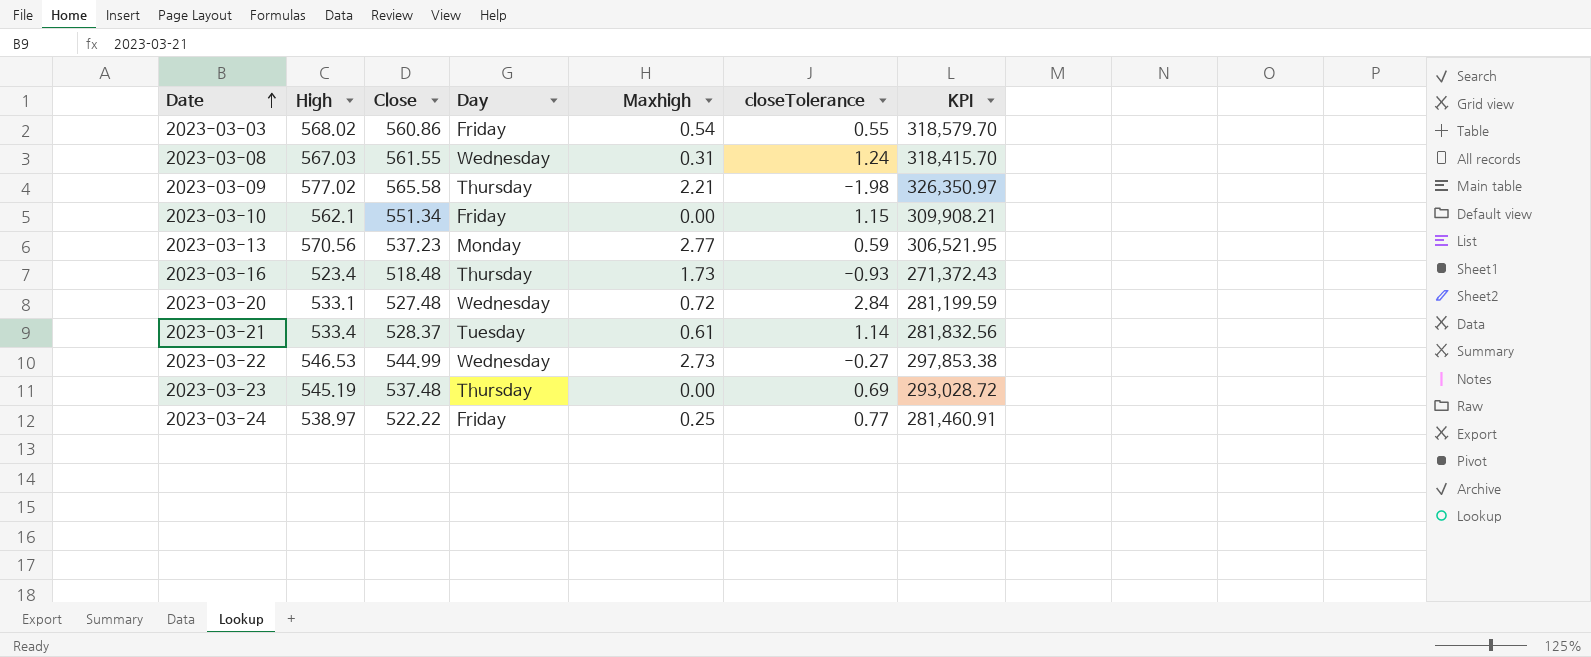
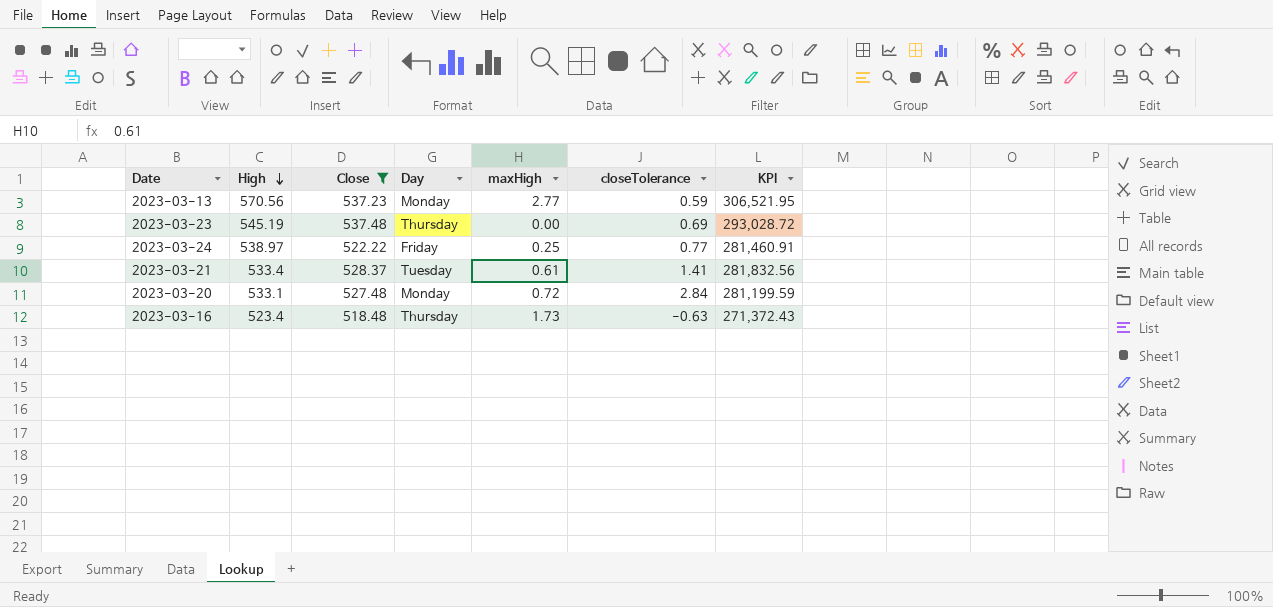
filter: none -> Close <= 537.48
row order: Date ascending -> High descending
column name: Maxhigh -> maxHigh
2023-03-21 | closeTolerance: 1.14 -> 1.41
2023-03-20 | Day: Wednesday -> Monday
2023-03-16 | closeTolerance: -0.93 -> -0.63

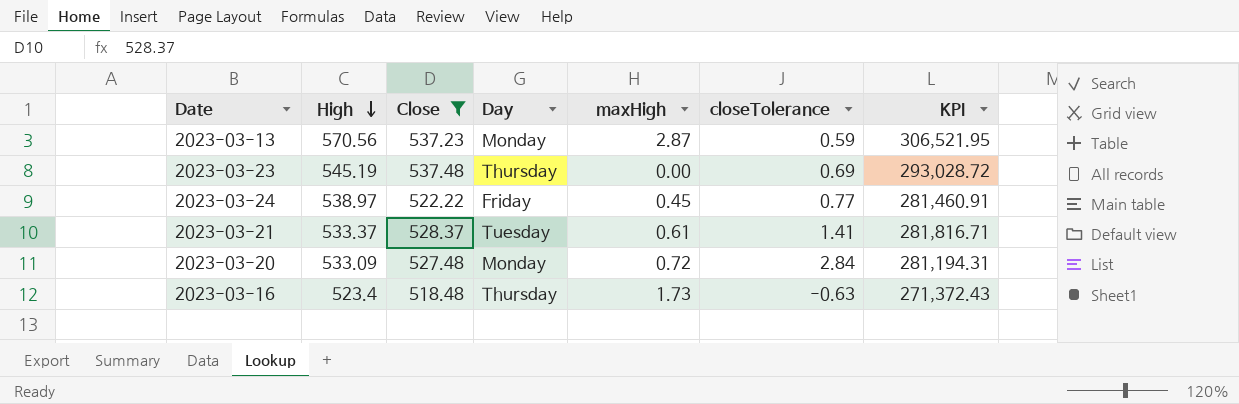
2023-03-13 | maxHigh: 2.77 -> 2.87
2023-03-24 | maxHigh: 0.25 -> 0.45
2023-03-21 | High: 533.4 -> 533.37
2023-03-21 | KPI: 281,832.56 -> 281,816.71
2023-03-20 | High: 533.1 -> 533.09
2023-03-20 | KPI: 281,199.59 -> 281,194.31

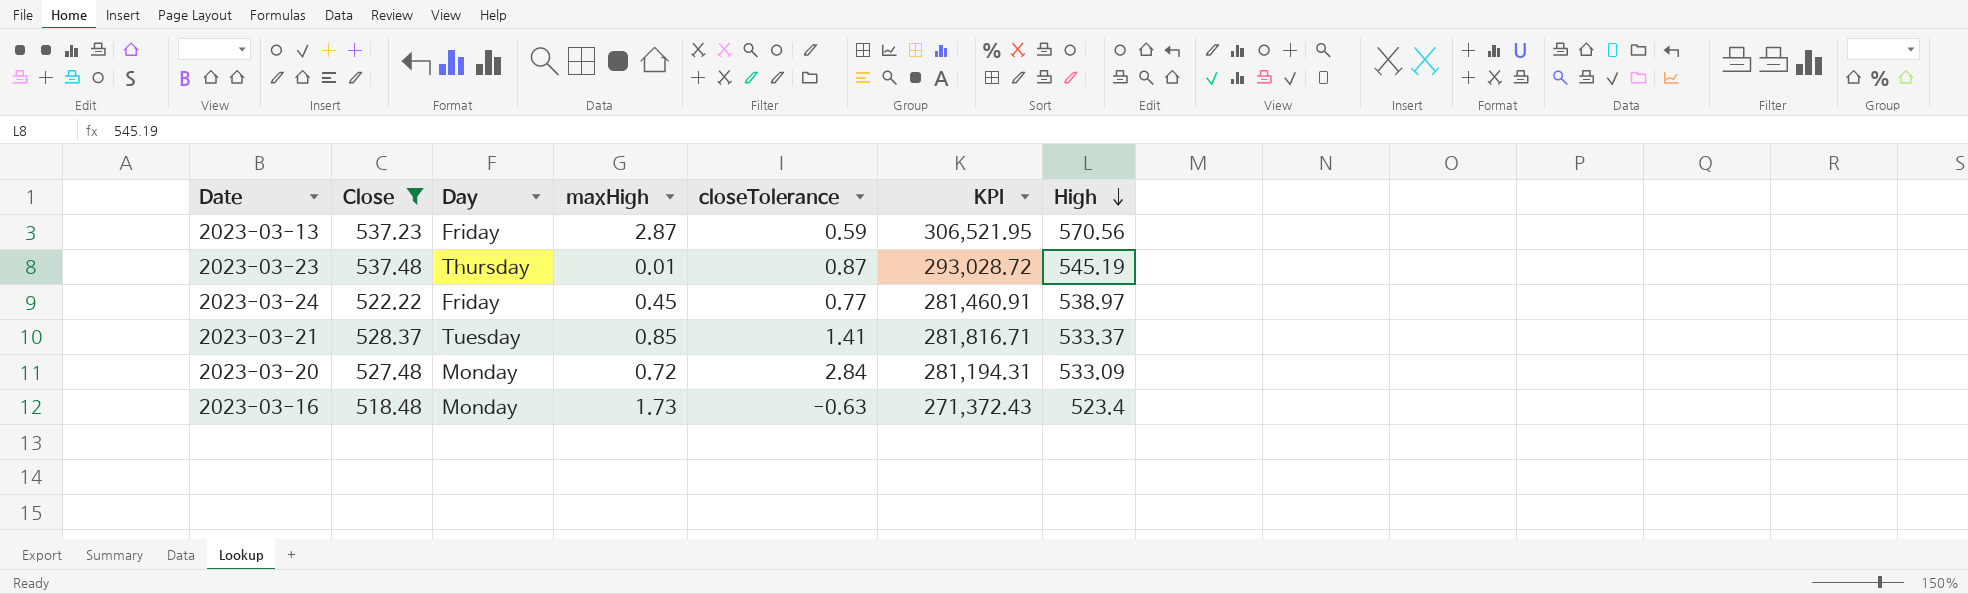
column High | position: 2 -> 7
2023-03-13 | Day: Monday -> Friday
2023-03-23 | maxHigh: 0.00 -> 0.01
2023-03-23 | closeTolerance: 0.69 -> 0.87
2023-03-21 | maxHigh: 0.61 -> 0.85
2023-03-16 | Day: Thursday -> Monday

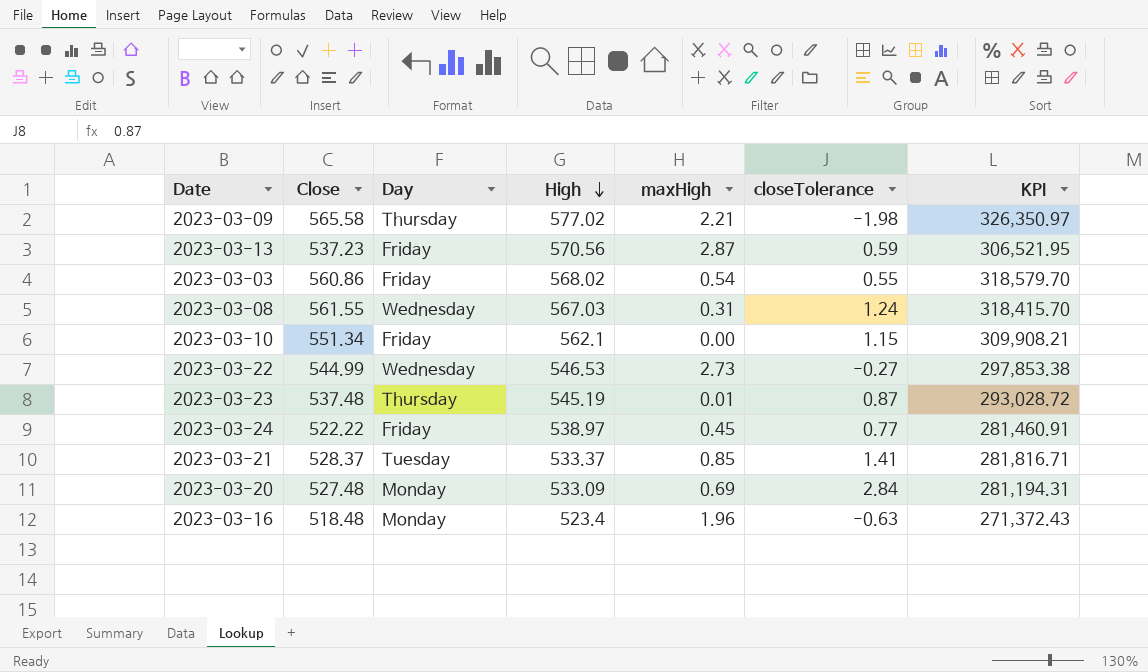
filter: Close <= 537.48 -> none
column High | position: 7 -> 4
2023-03-20 | maxHigh: 0.72 -> 0.69
2023-03-16 | maxHigh: 1.73 -> 1.96

